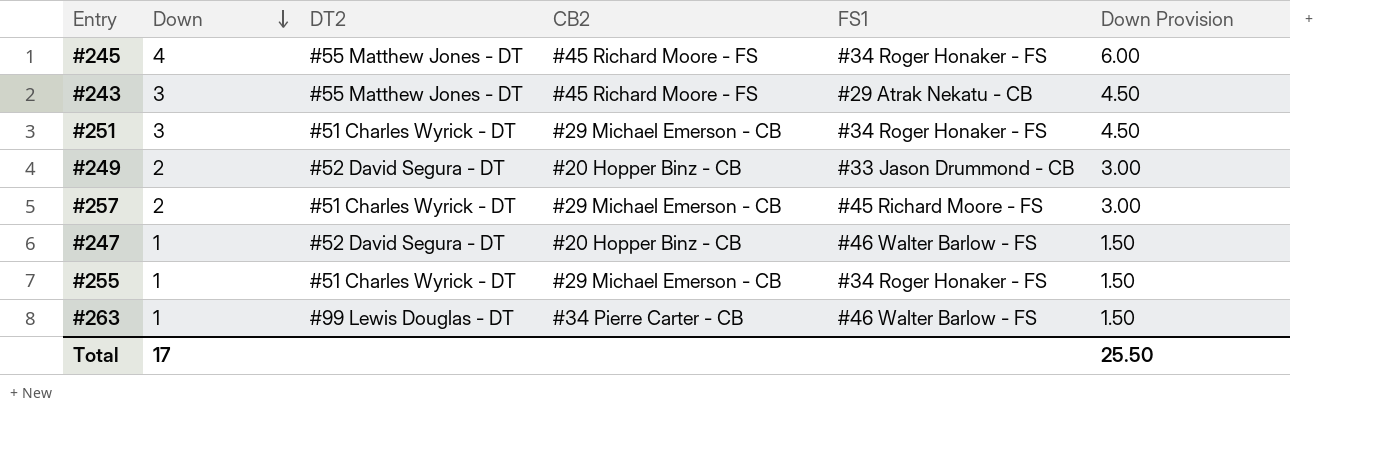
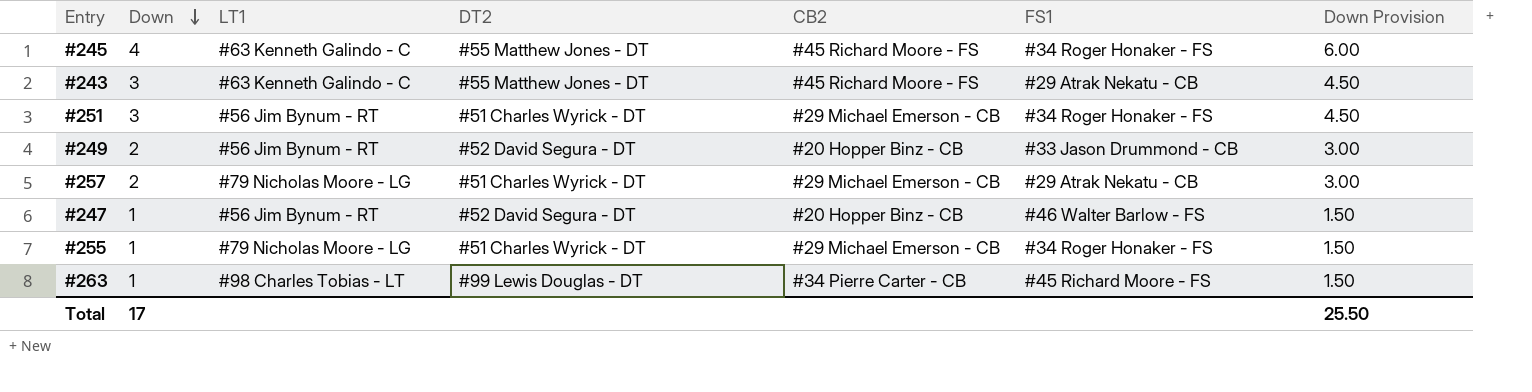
column LT1 | position: none -> 3
#257 | FS1: #45 Richard Moore - FS -> #29 Atrak Nekatu - CB
#263 | FS1: #46 Walter Barlow - FS -> #45 Richard Moore - FS

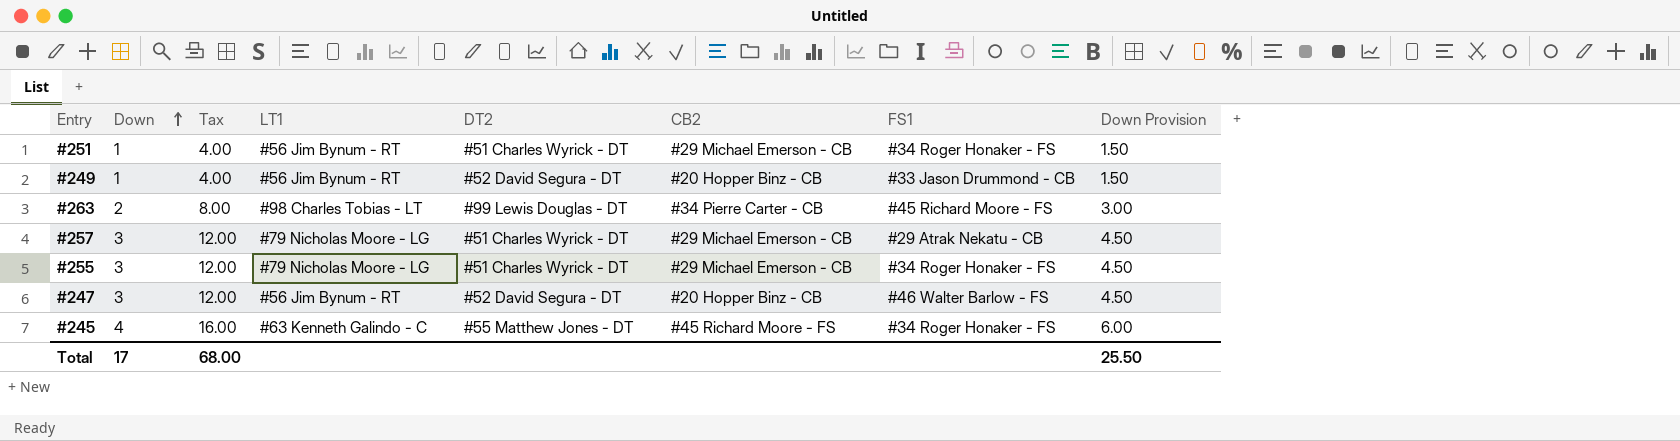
row order: Down descending -> Down ascending
column Tax | formula: none -> [Down] * 4
row #243: 3 | #63 Kenneth Galindo - C | #55 Matthew Jones - DT | #45 Richard Moore - FS | #29 Atrak Nekatu - CB | 4.50 -> none
#251 | Down: 3 -> 1
#251 | Down Provision: 4.50 -> 1.50
#249 | Down: 2 -> 1
#249 | Down Provision: 3.00 -> 1.50
#263 | Down: 1 -> 2
#263 | Down Provision: 1.50 -> 3.00
#257 | Down: 2 -> 3
#257 | Down Provision: 3.00 -> 4.50
#255 | Down: 1 -> 3
#255 | Down Provision: 1.50 -> 4.50
#247 | Down: 1 -> 3
#247 | Down Provision: 1.50 -> 4.50

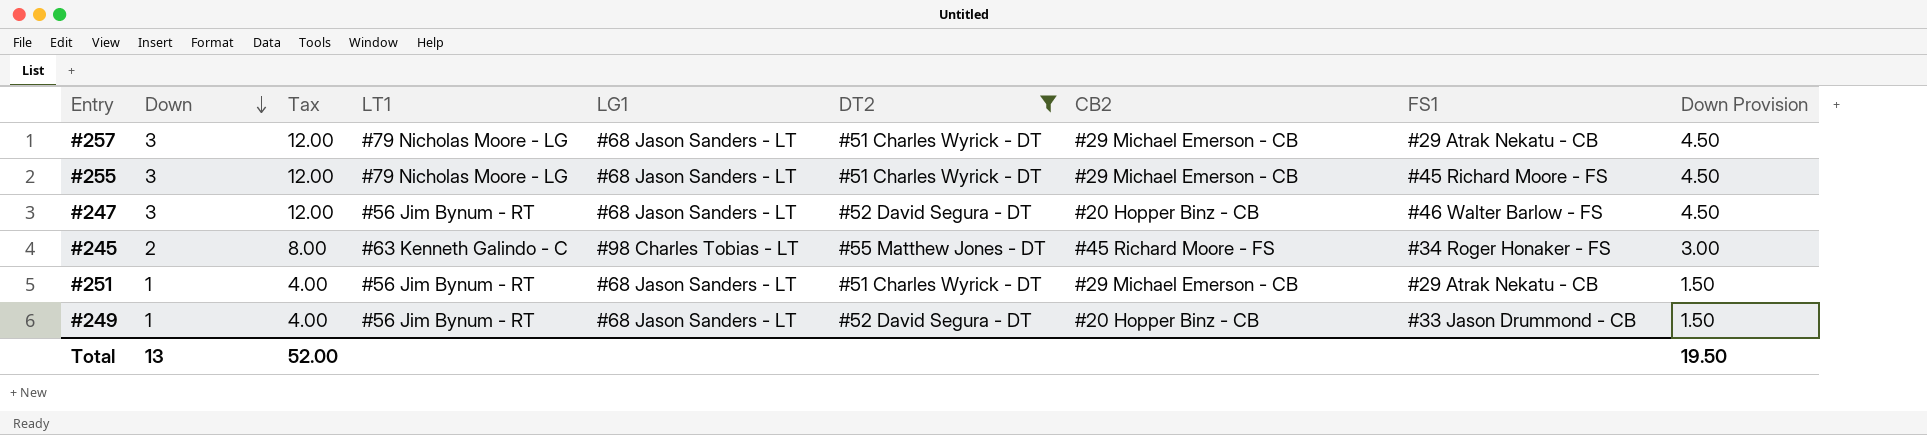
filter: none -> DT2 != #99 Lewis Douglas - DT
row order: Down ascending -> Down descending
column LG1 | position: none -> 5
#255 | FS1: #34 Roger Honaker - FS -> #45 Richard Moore - FS
#245 | Down: 4 -> 2
#245 | Tax: 16.00 -> 8.00
#245 | Down Provision: 6.00 -> 3.00
#251 | FS1: #34 Roger Honaker - FS -> #29 Atrak Nekatu - CB
Total | Down: 17 -> 13
Total | Tax: 68.00 -> 52.00
Total | Down Provision: 25.50 -> 19.50

